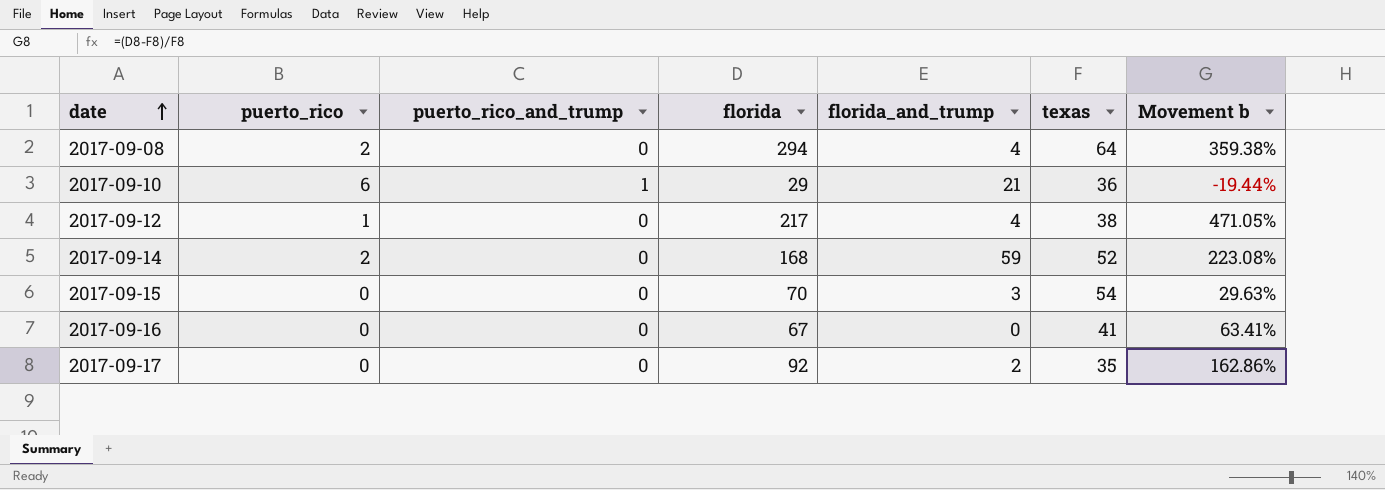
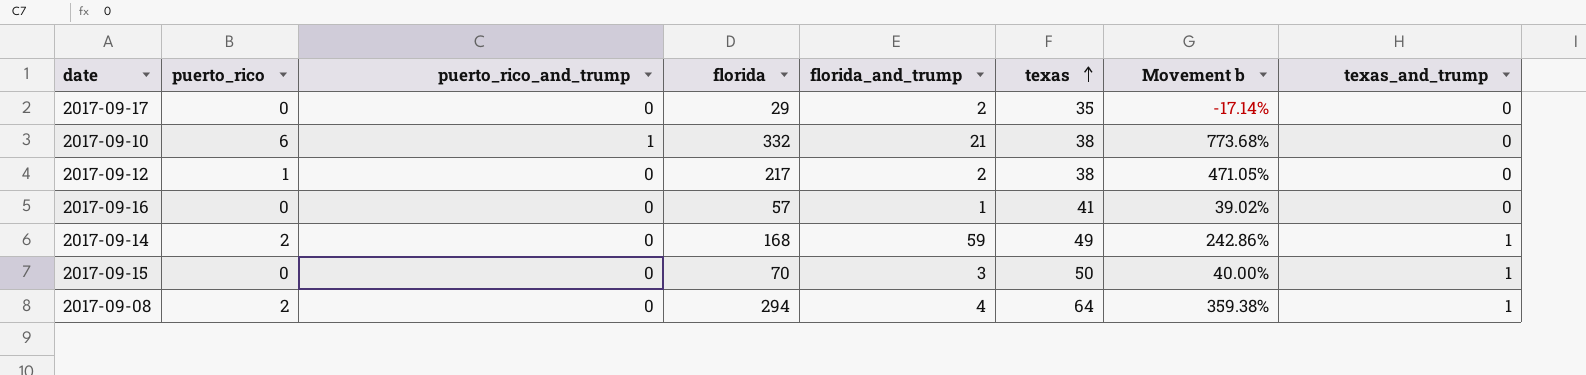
row order: date ascending -> texas ascending
column texas_and_trump | position: none -> 8
2017-09-17 | florida: 92 -> 29
2017-09-17 | Movement b: 162.86% -> -17.14%
2017-09-10 | florida: 29 -> 332
2017-09-10 | texas: 36 -> 38
2017-09-10 | Movement b: -19.44% -> 773.68%
2017-09-12 | florida_and_trump: 4 -> 2
2017-09-16 | florida: 67 -> 57
2017-09-16 | florida_and_trump: 0 -> 1
2017-09-16 | Movement b: 63.41% -> 39.02%
2017-09-14 | texas: 52 -> 49
2017-09-14 | Movement b: 223.08% -> 242.86%
2017-09-15 | texas: 54 -> 50
2017-09-15 | Movement b: 29.63% -> 40.00%

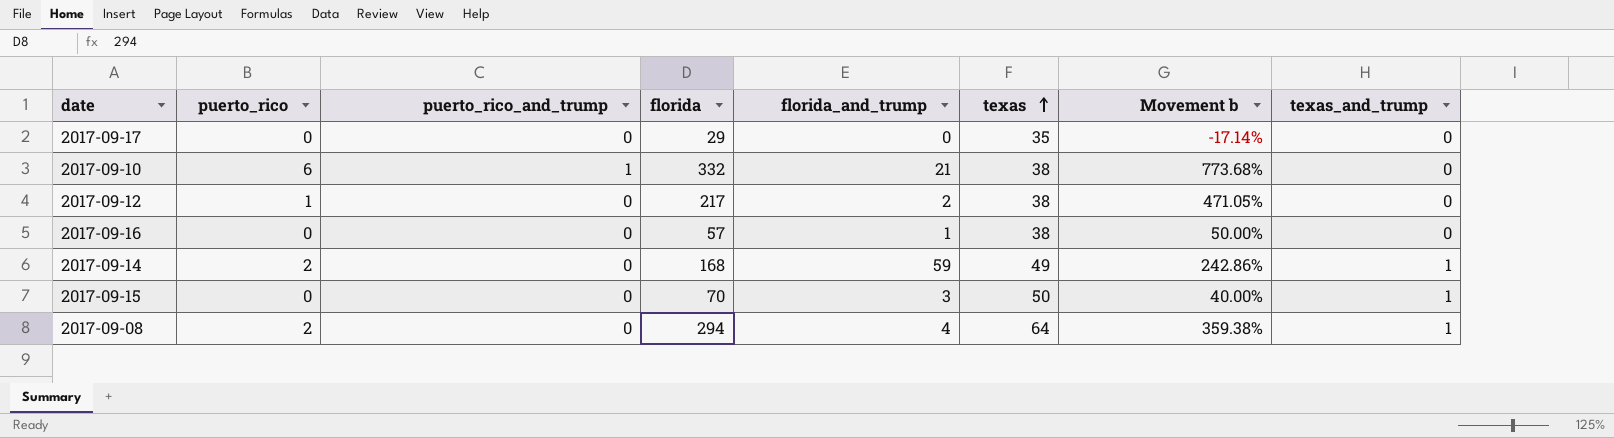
2017-09-17 | florida_and_trump: 2 -> 0
2017-09-16 | texas: 41 -> 38
2017-09-16 | Movement b: 39.02% -> 50.00%

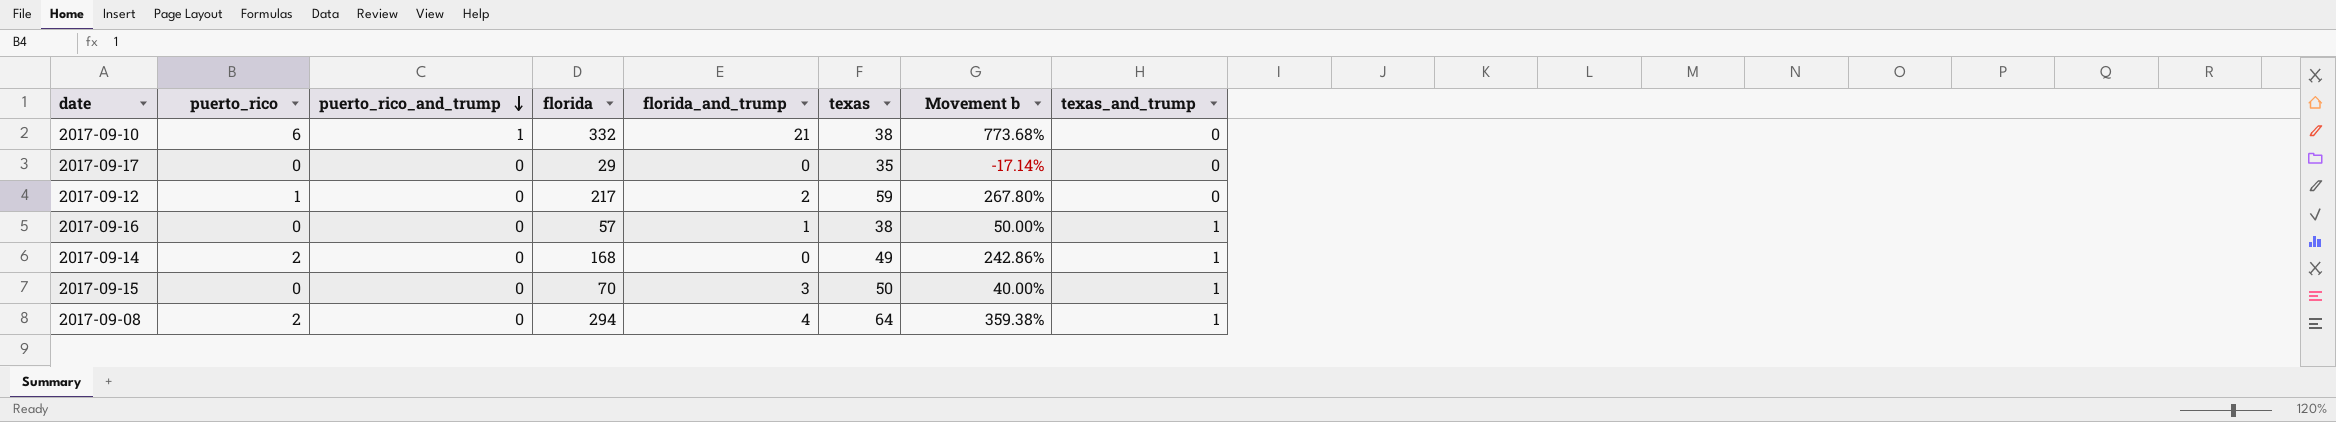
row order: texas ascending -> puerto_rico_and_trump descending
2017-09-12 | texas: 38 -> 59
2017-09-12 | Movement b: 471.05% -> 267.80%
2017-09-16 | texas_and_trump: 0 -> 1
2017-09-14 | florida_and_trump: 59 -> 0

